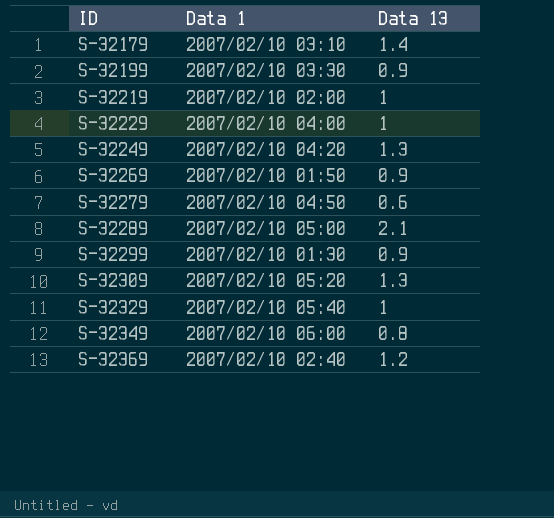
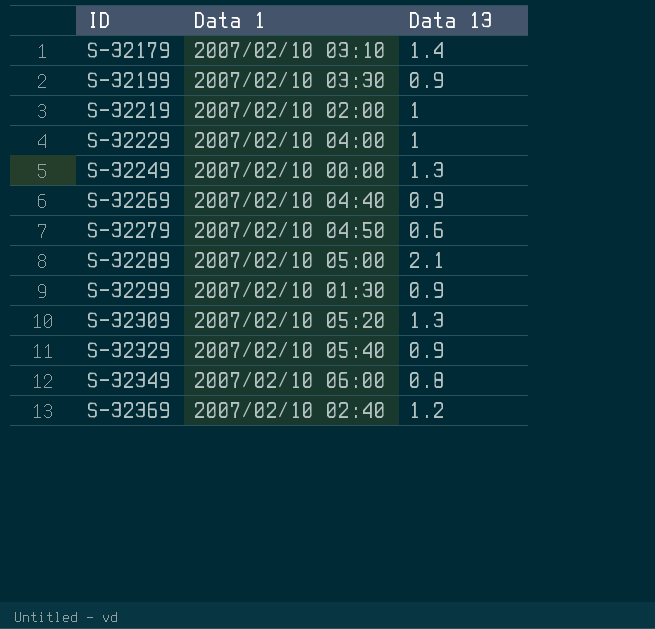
S-32249 | Data 1: 2007/02/10 04:20 -> 2007/02/10 00:00
S-32269 | Data 1: 2007/02/10 01:50 -> 2007/02/10 04:40
S-32329 | Data 13: 1 -> 0.9

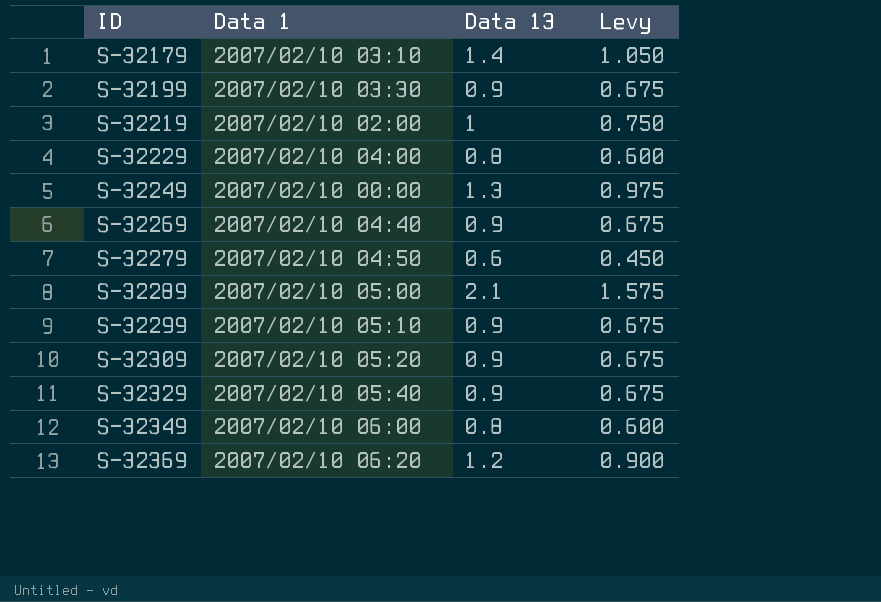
column Levy | formula: none -> [Data 13] * 0.75
S-32229 | Data 13: 1 -> 0.8
S-32299 | Data 1: 2007/02/10 01:30 -> 2007/02/10 05:10
S-32309 | Data 13: 1.3 -> 0.9
S-32369 | Data 1: 2007/02/10 02:40 -> 2007/02/10 06:20

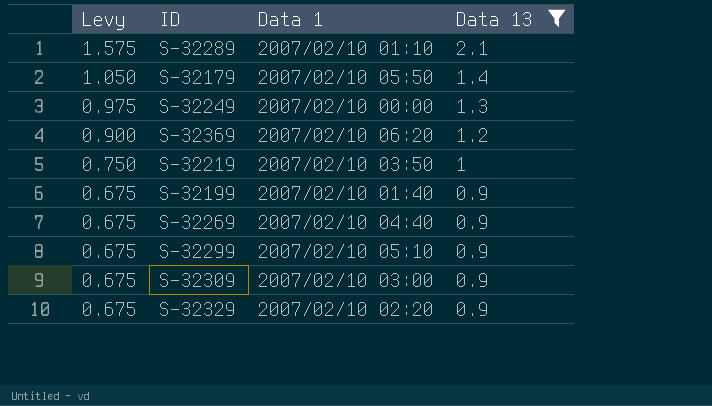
filter: none -> Data 13 >= 0.9
row order: ID ascending -> Levy descending
column Levy | position: 4 -> 1
S-32289 | Data 1: 2007/02/10 05:00 -> 2007/02/10 01:10
S-32179 | Data 1: 2007/02/10 03:10 -> 2007/02/10 05:50
S-32219 | Data 1: 2007/02/10 02:00 -> 2007/02/10 03:50
S-32199 | Data 1: 2007/02/10 03:30 -> 2007/02/10 01:40
S-32309 | Data 1: 2007/02/10 05:20 -> 2007/02/10 03:00
S-32329 | Data 1: 2007/02/10 05:40 -> 2007/02/10 02:20

